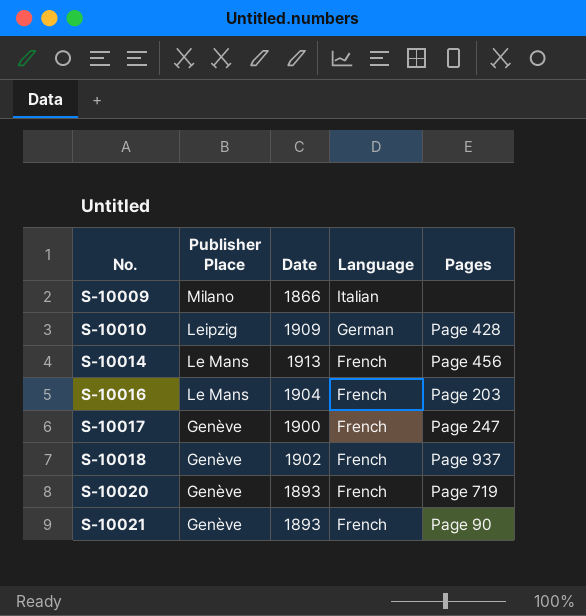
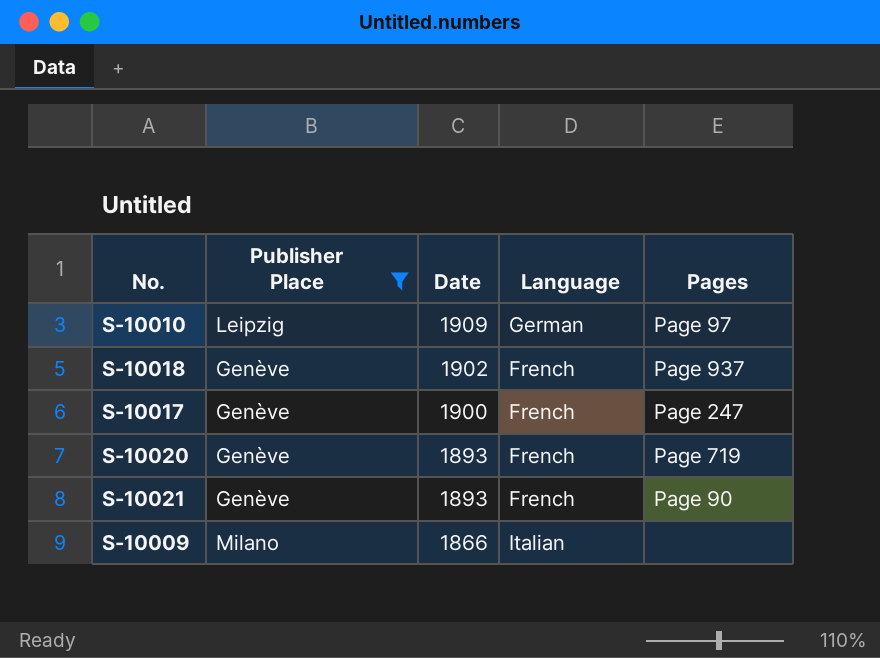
filter: none -> Publisher Place != Le Mans
row order: No. ascending -> Date descending
S-10010 | Pages: Page 428 -> Page 97

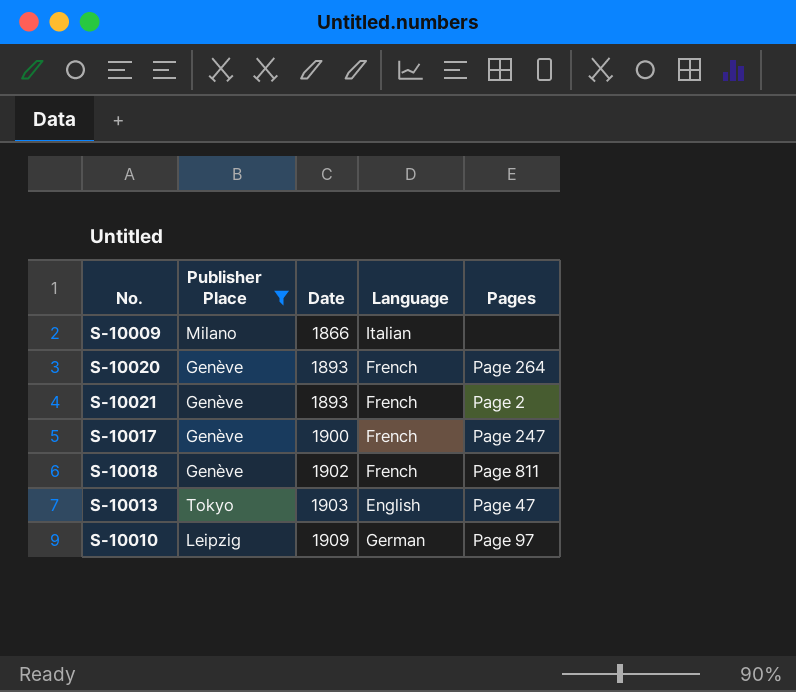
row order: Date descending -> Date ascending
S-10020 | Pages: Page 719 -> Page 264
S-10021 | Pages: Page 90 -> Page 2
S-10018 | Pages: Page 937 -> Page 811
row S-10013: none -> Tokyo | 1903 | English | Page 47

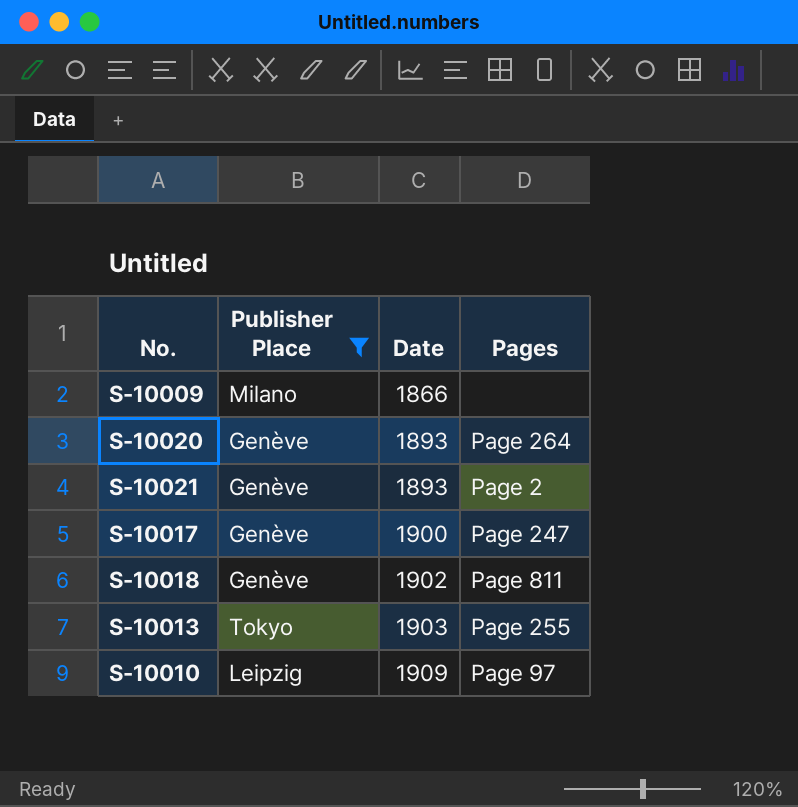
column Language | position: 4 -> none
S-10013 | Pages: Page 47 -> Page 255

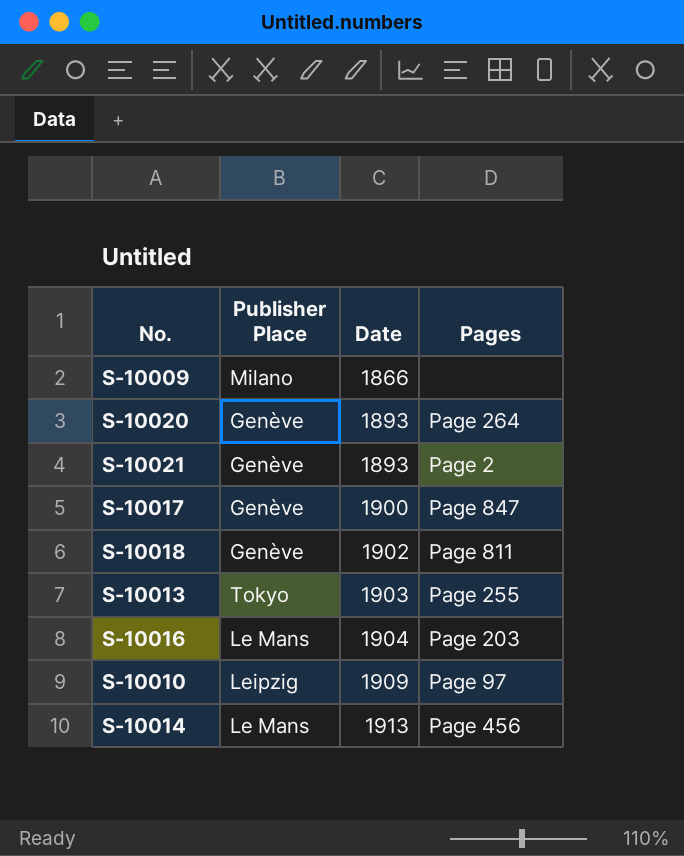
filter: Publisher Place != Le Mans -> none
S-10017 | Pages: Page 247 -> Page 847

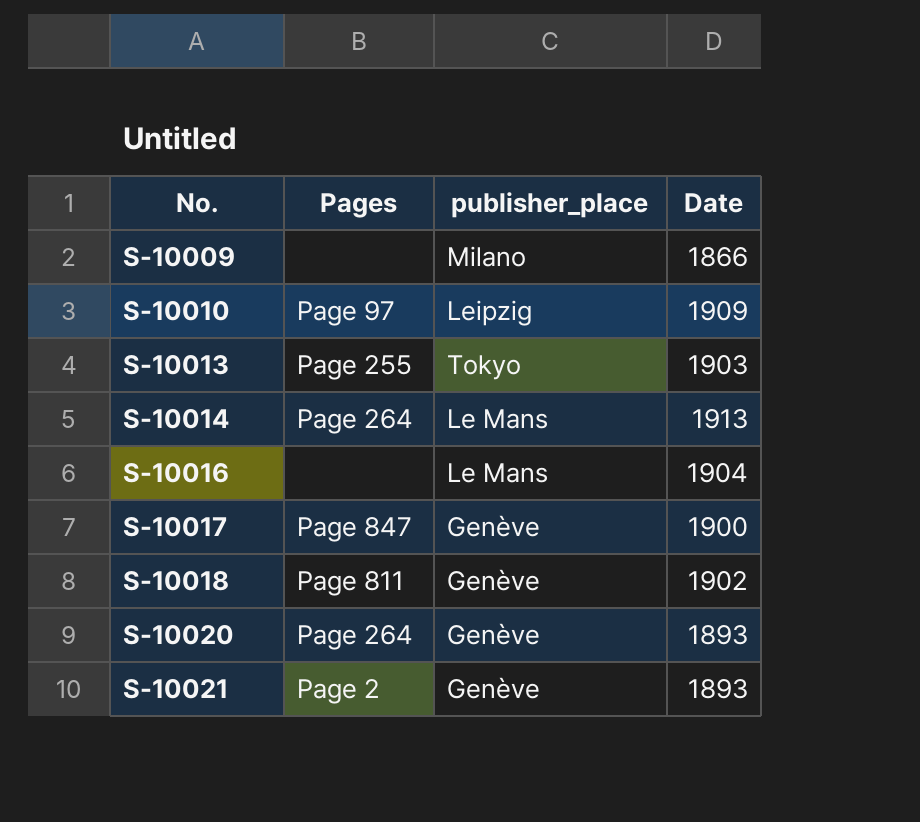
row order: Date ascending -> No. ascending
column Pages | position: 4 -> 2
column name: Publisher Place -> publisher_place
S-10014 | Pages: Page 456 -> Page 264
S-10016 | Pages: Page 203 -> none

